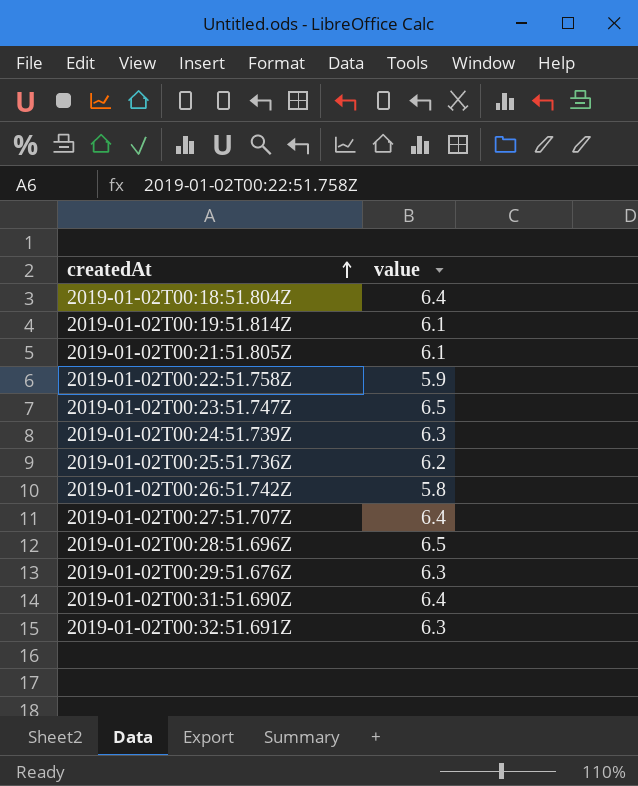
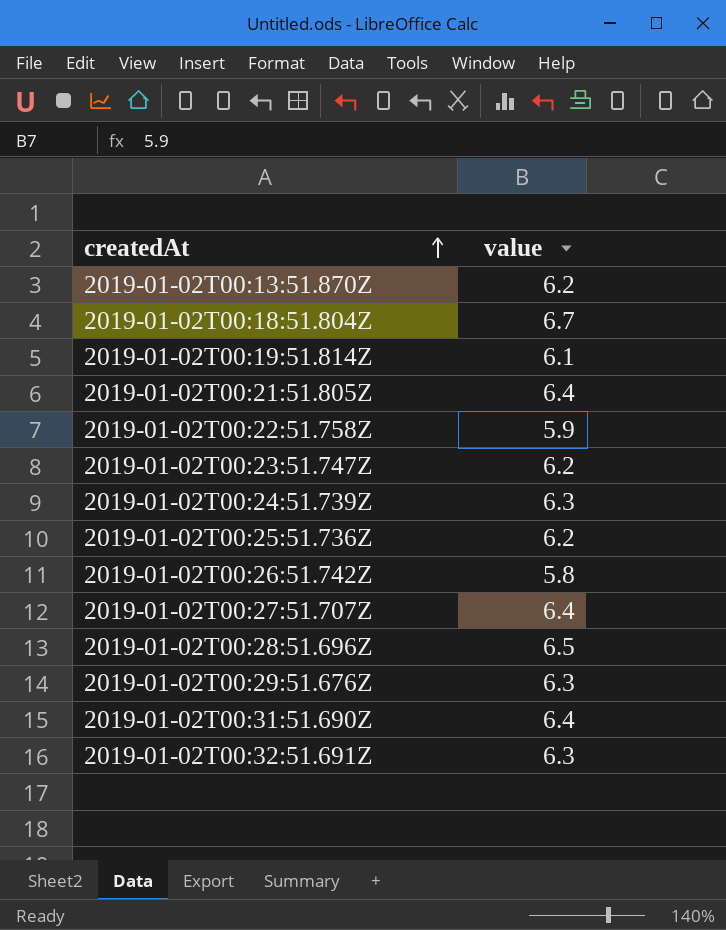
row 2019-01-02T00:13:51.870Z: none -> 6.2
2019-01-02T00:18:51.804Z | value: 6.4 -> 6.7
2019-01-02T00:21:51.805Z | value: 6.1 -> 6.4
2019-01-02T00:23:51.747Z | value: 6.5 -> 6.2

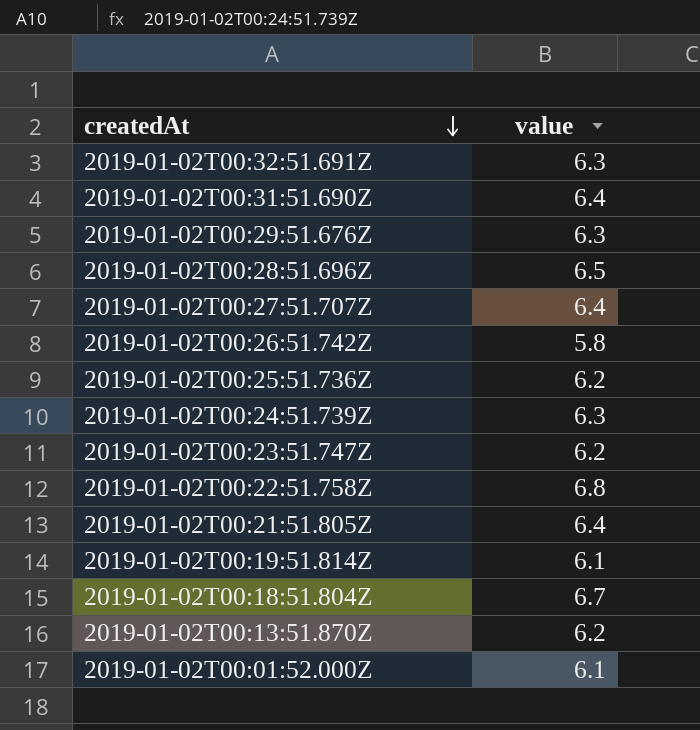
row order: createdAt ascending -> createdAt descending
2019-01-02T00:22:51.758Z | value: 5.9 -> 6.8
row 2019-01-02T00:01:52.000Z: none -> 6.1

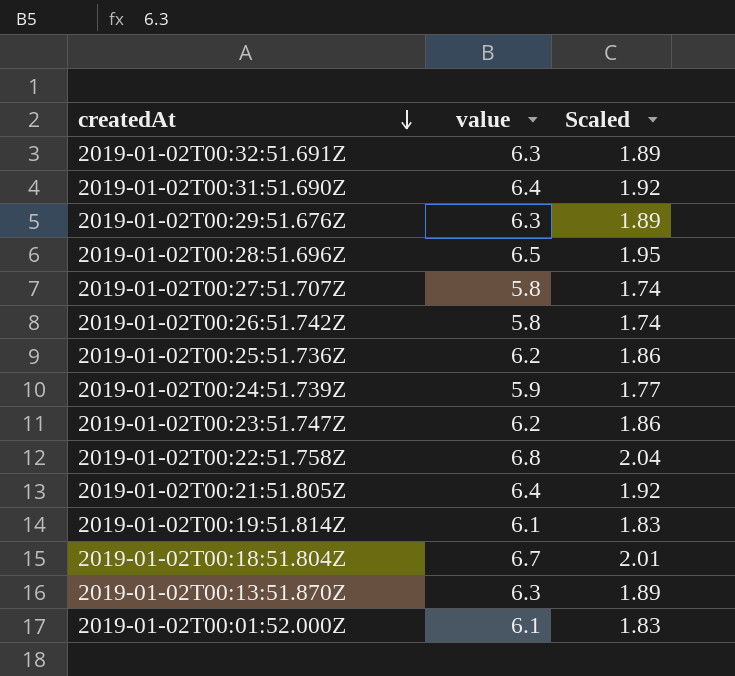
column Scaled | formula: none -> [value] * 0.3
2019-01-02T00:27:51.707Z | value: 6.4 -> 5.8
2019-01-02T00:24:51.739Z | value: 6.3 -> 5.9
2019-01-02T00:13:51.870Z | value: 6.2 -> 6.3

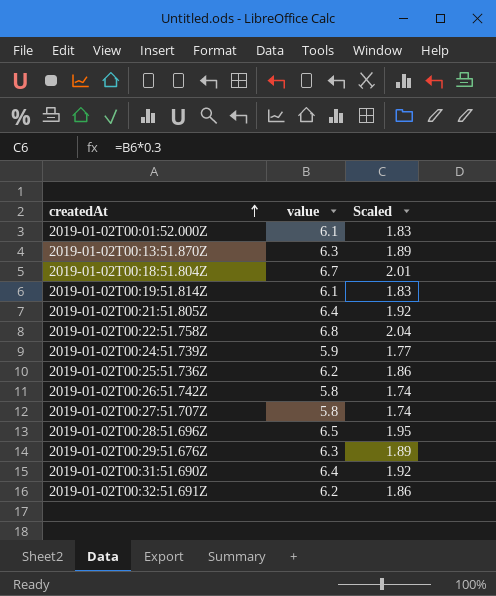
row order: createdAt descending -> createdAt ascending
row 2019-01-02T00:23:51.747Z: 6.2 | 1.86 -> none
2019-01-02T00:32:51.691Z | value: 6.3 -> 6.2
2019-01-02T00:32:51.691Z | Scaled: 1.89 -> 1.86

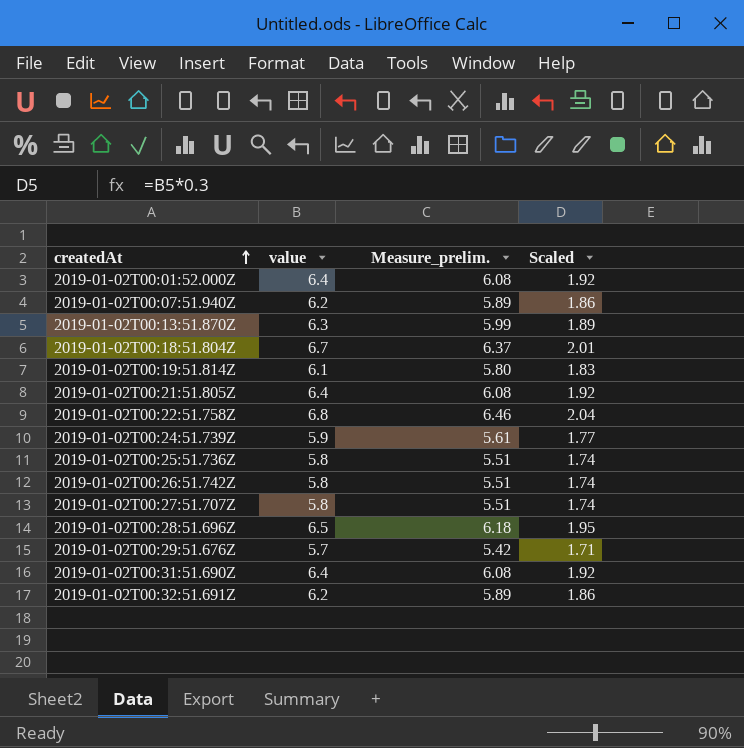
column Measure_prelim. | formula: none -> [value] * 0.95
2019-01-02T00:01:52.000Z | value: 6.1 -> 6.4
2019-01-02T00:01:52.000Z | Scaled: 1.83 -> 1.92
row 2019-01-02T00:07:51.940Z: none -> 6.2 | 5.89 | 1.86
2019-01-02T00:25:51.736Z | value: 6.2 -> 5.8
2019-01-02T00:25:51.736Z | Scaled: 1.86 -> 1.74
2019-01-02T00:29:51.676Z | value: 6.3 -> 5.7
2019-01-02T00:29:51.676Z | Scaled: 1.89 -> 1.71

